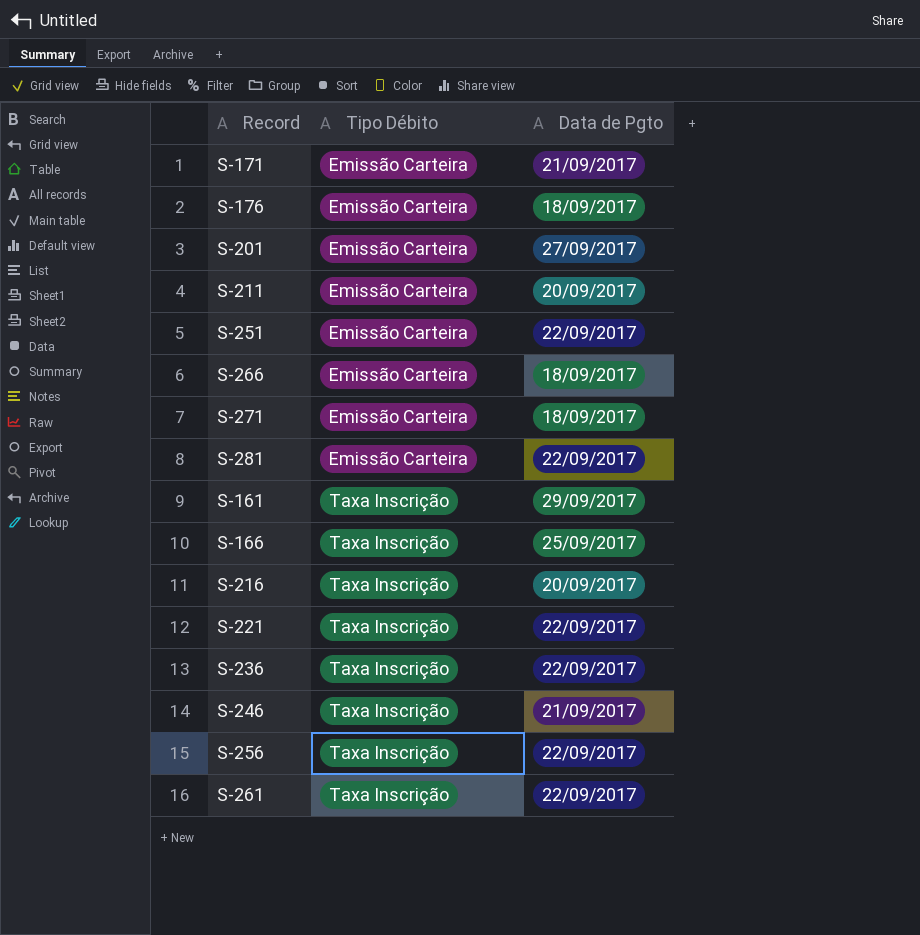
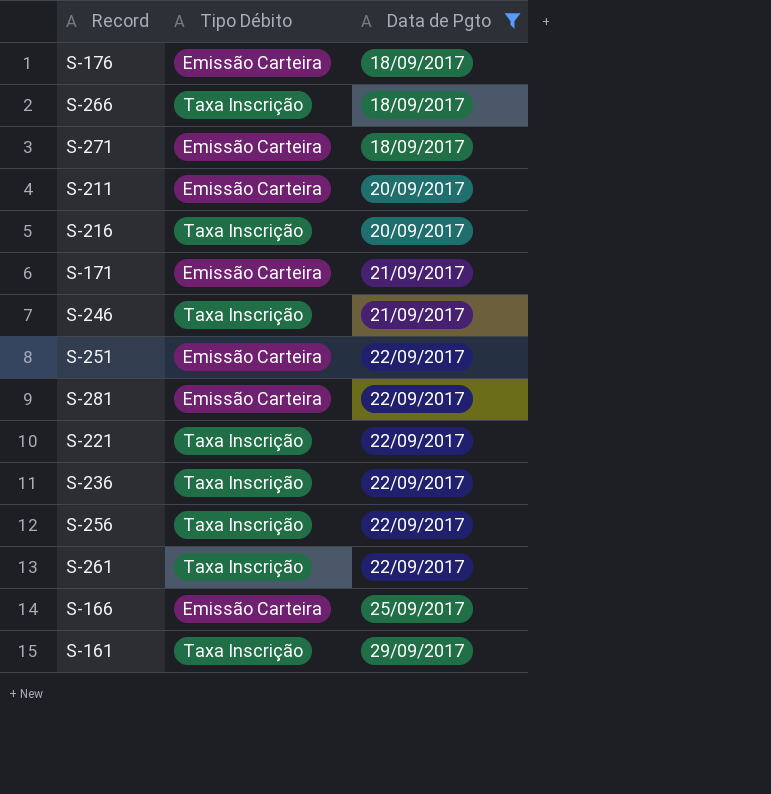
filter: none -> Data de Pgto != 27/09/2017
row order: Tipo Débito ascending -> Data de Pgto ascending
S-266 | Tipo Débito: Emissão Carteira -> Taxa Inscrição
S-166 | Tipo Débito: Taxa Inscrição -> Emissão Carteira

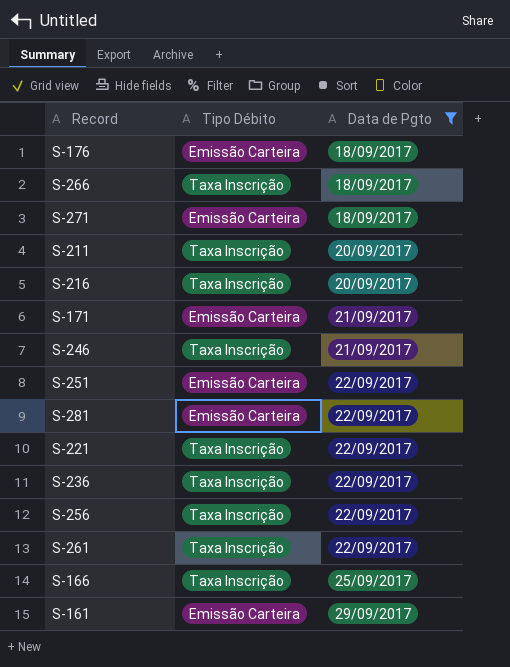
S-211 | Tipo Débito: Emissão Carteira -> Taxa Inscrição
S-166 | Tipo Débito: Emissão Carteira -> Taxa Inscrição
S-161 | Tipo Débito: Taxa Inscrição -> Emissão Carteira

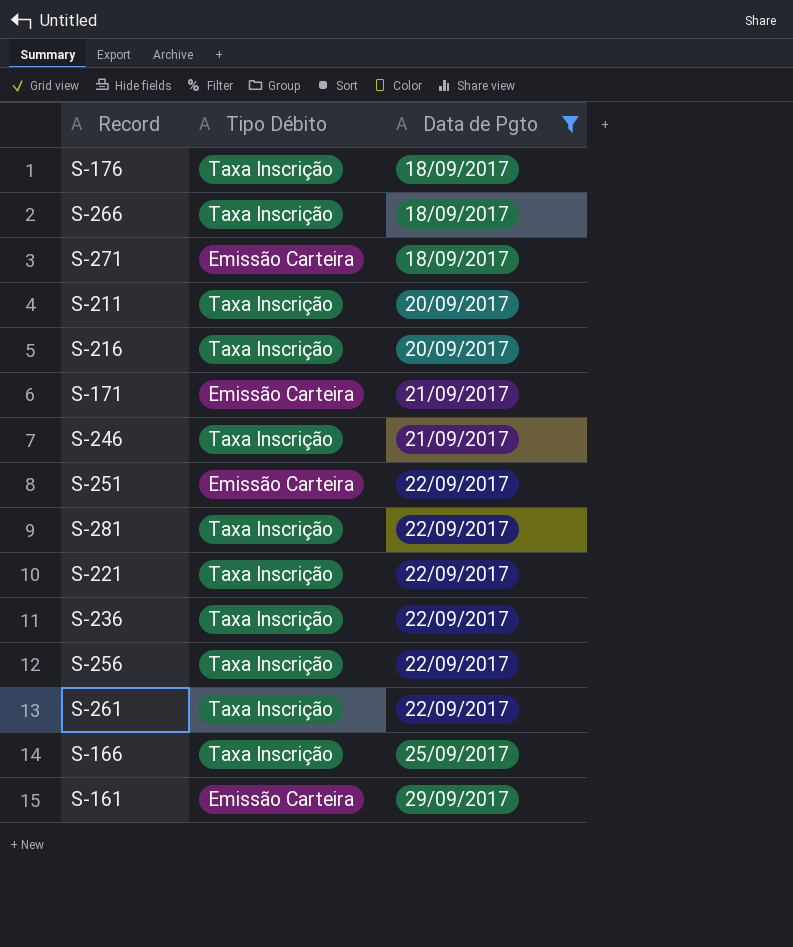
S-176 | Tipo Débito: Emissão Carteira -> Taxa Inscrição
S-281 | Tipo Débito: Emissão Carteira -> Taxa Inscrição

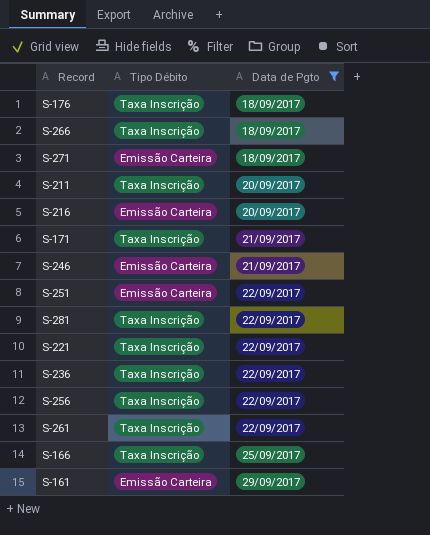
S-216 | Tipo Débito: Taxa Inscrição -> Emissão Carteira
S-171 | Tipo Débito: Emissão Carteira -> Taxa Inscrição
S-246 | Tipo Débito: Taxa Inscrição -> Emissão Carteira

